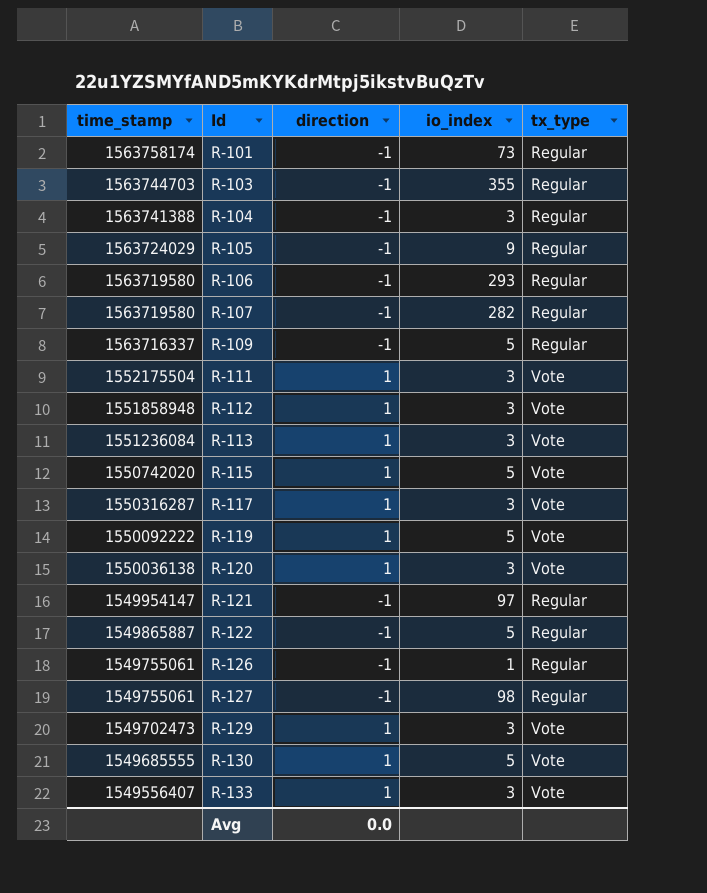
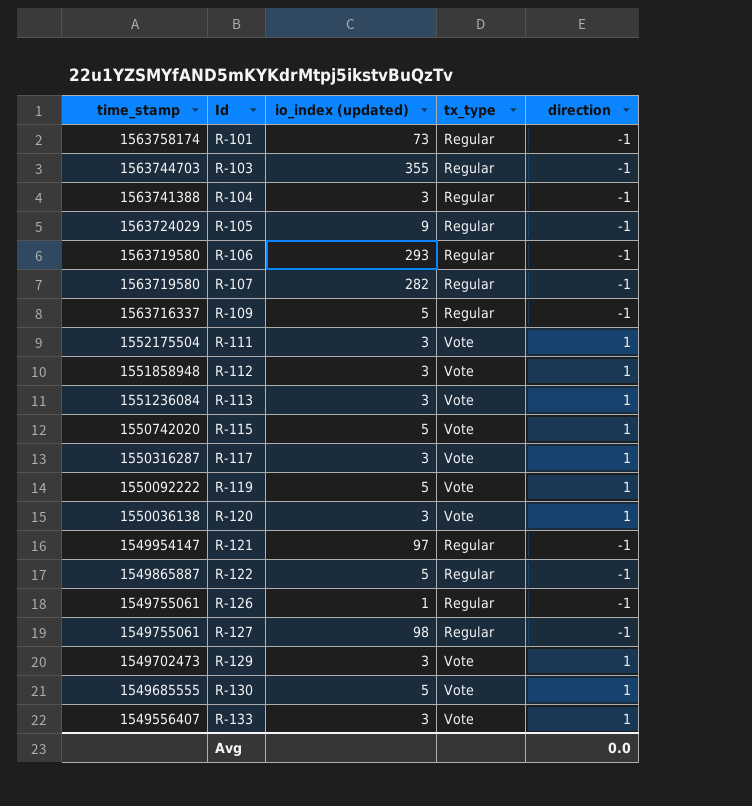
column name: io_index -> io_index (updated)
column direction | position: 3 -> 5

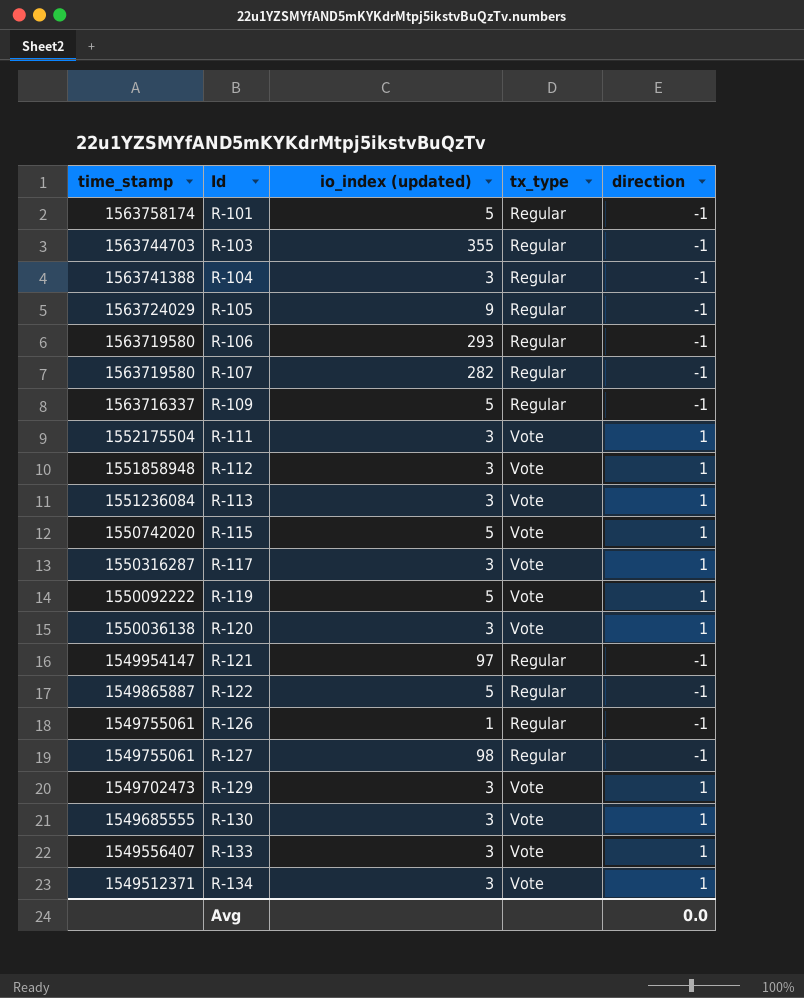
R-101 | io_index (updated): 73 -> 5
R-130 | io_index (updated): 5 -> 3
row R-134: none -> 1549512371 | 3 | Vote | 1

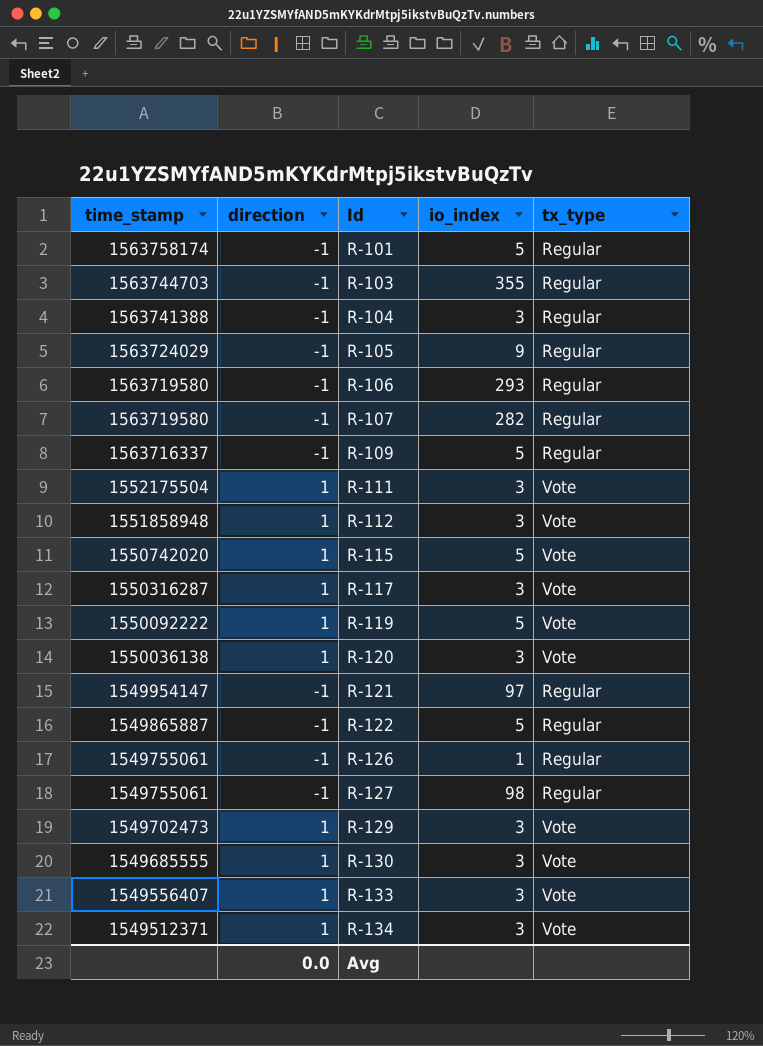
column direction | position: 5 -> 2
column name: io_index (updated) -> io_index
row R-113: 1551236084 | 3 | Vote | 1 -> none

